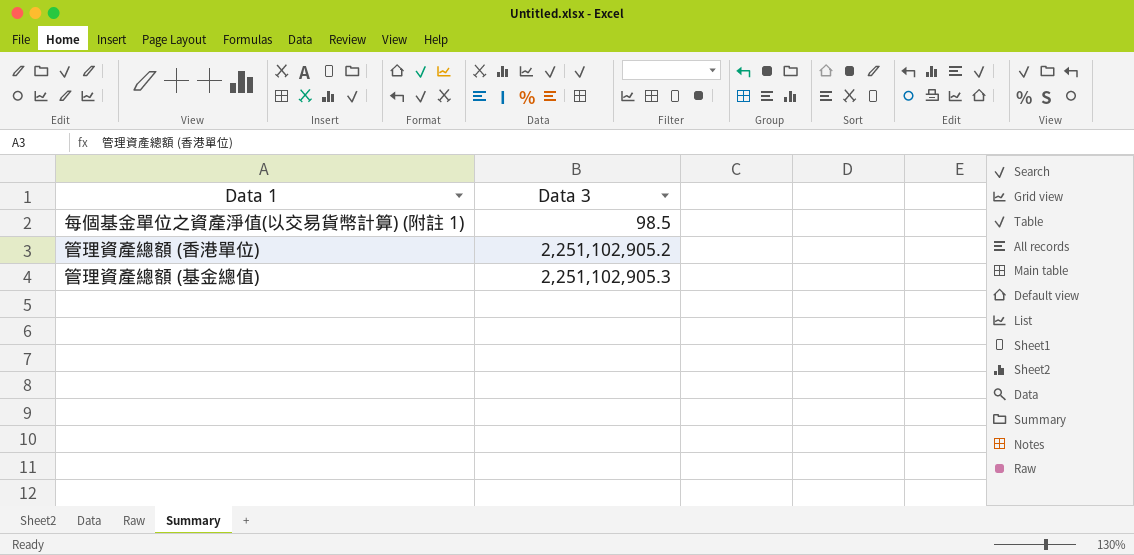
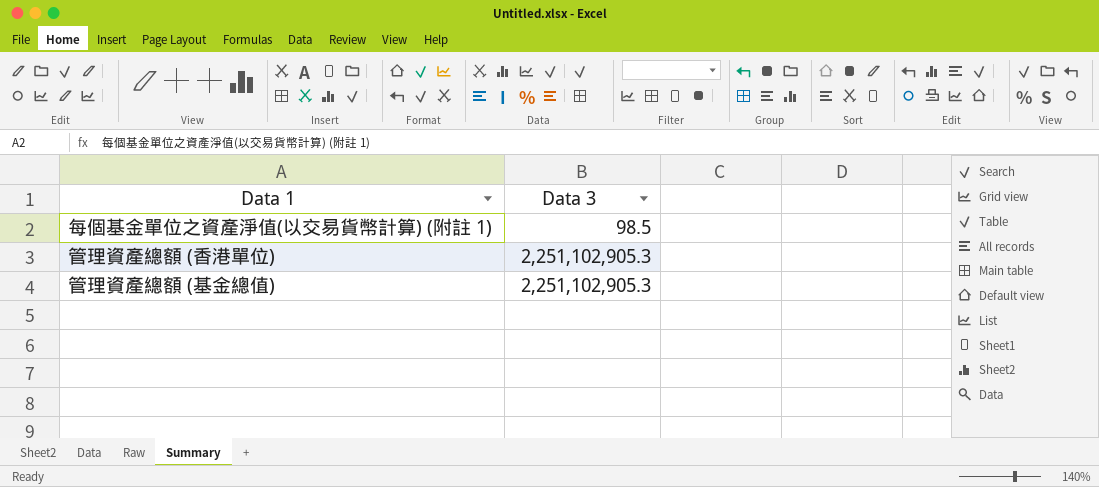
管理資產總額 (香港單位) | Data 3: 2,251,102,905.2 -> 2,251,102,905.3

